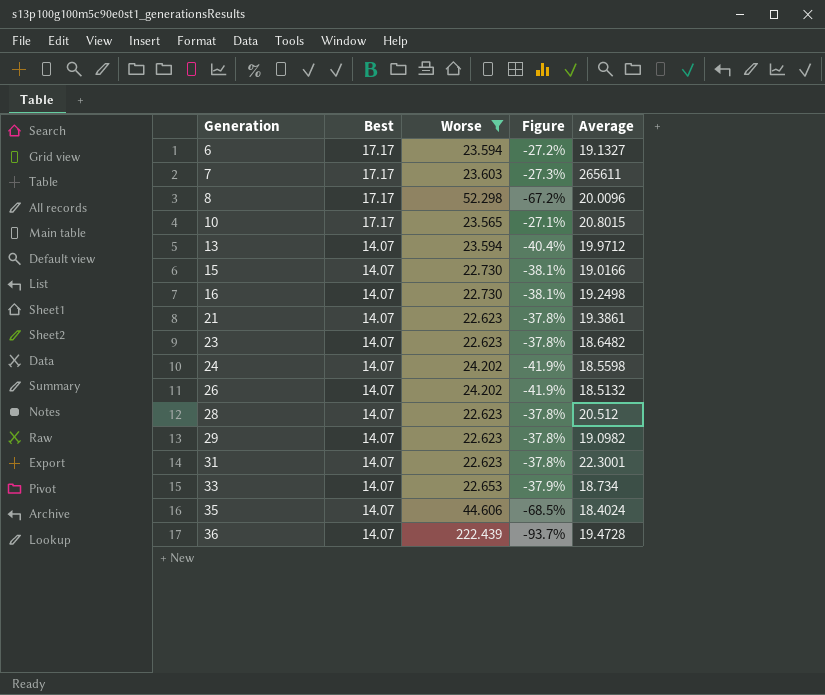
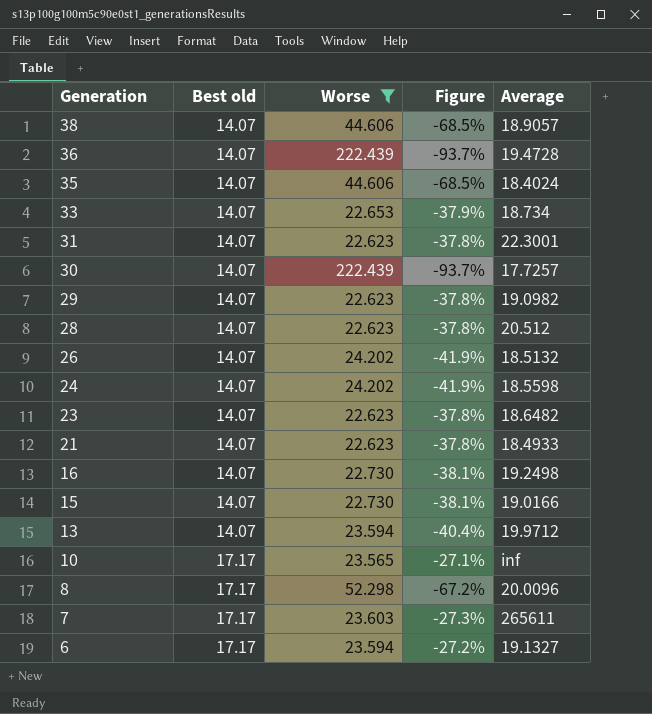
row order: Generation ascending -> Generation descending
column name: Best -> Best old
row 38: none -> 14.07 | 44.606 | -68.5% | 18.9057
row 30: none -> 14.07 | 222.439 | -93.7% | 17.7257
21 | Average: 19.3861 -> 18.4933
10 | Average: 20.8015 -> inf

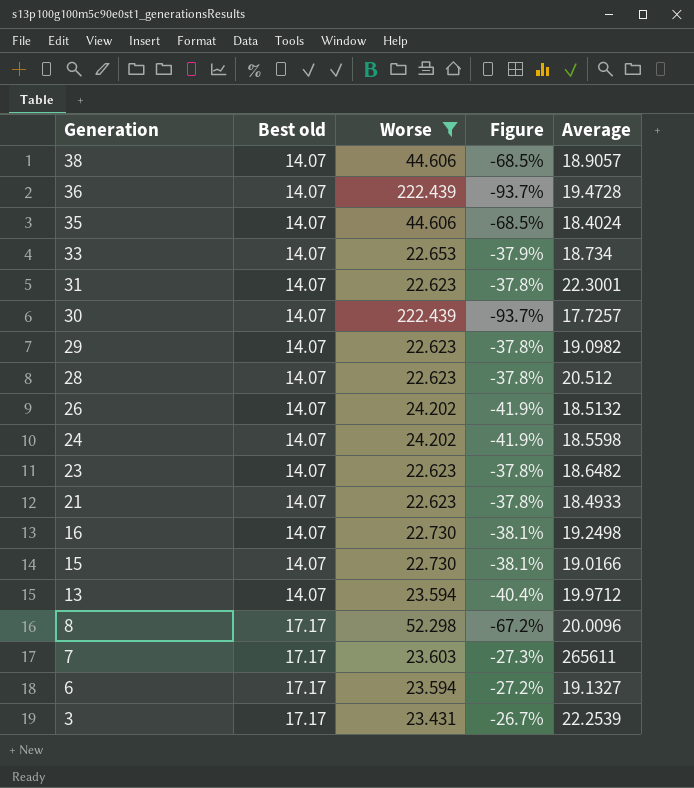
row 10: 17.17 | 23.565 | -27.1% | inf -> none
row 3: none -> 17.17 | 23.431 | -26.7% | 22.2539

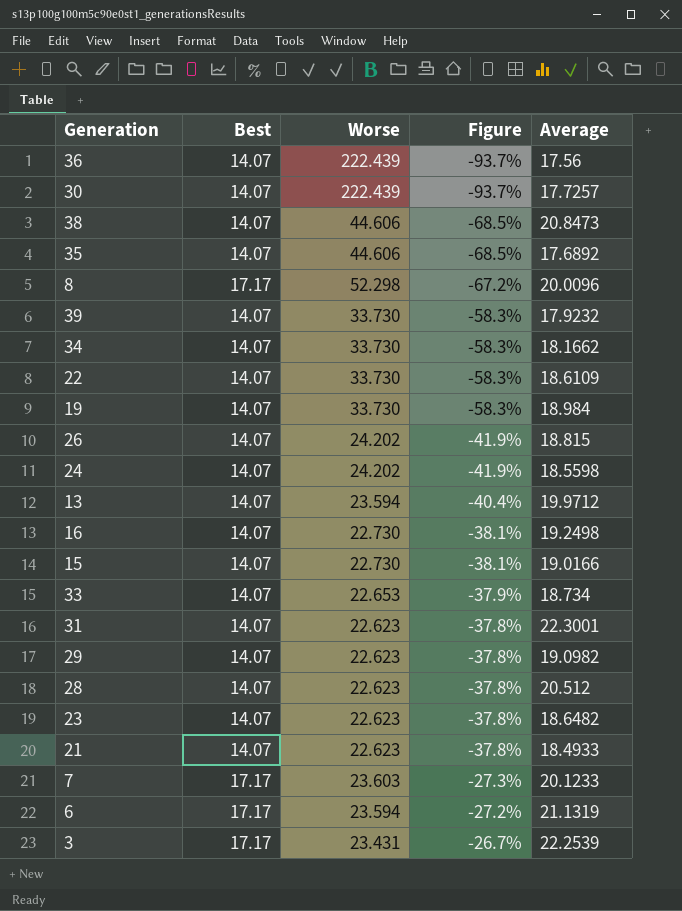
filter: Worse != 33.730 -> none
row order: Generation descending -> Figure ascending
column name: Best old -> Best
36 | Average: 19.4728 -> 17.56
38 | Average: 18.9057 -> 20.8473
35 | Average: 18.4024 -> 17.6892
26 | Average: 18.5132 -> 18.815
7 | Average: 265611 -> 20.1233
6 | Average: 19.1327 -> 21.1319

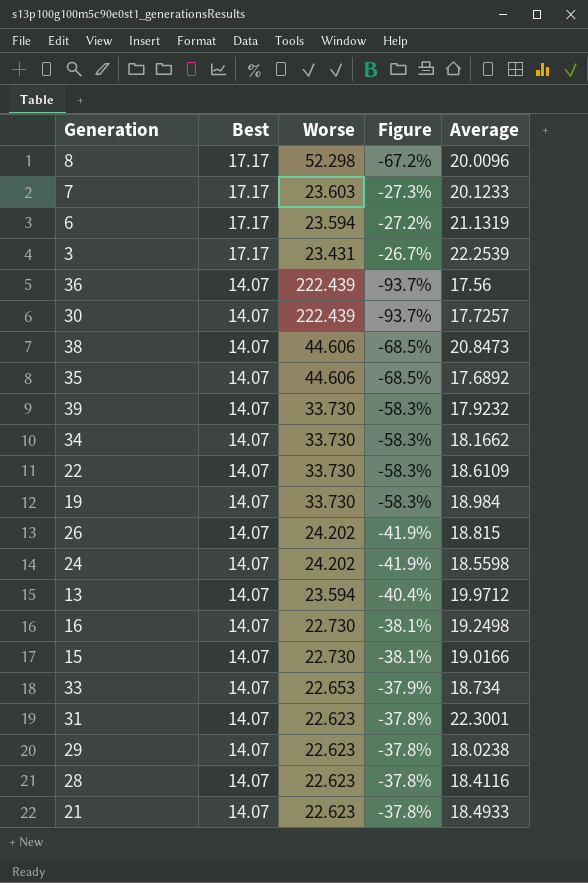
row order: Figure ascending -> Best descending
row 23: 14.07 | 22.623 | -37.8% | 18.6482 -> none
29 | Average: 19.0982 -> 18.0238
28 | Average: 20.512 -> 18.4116

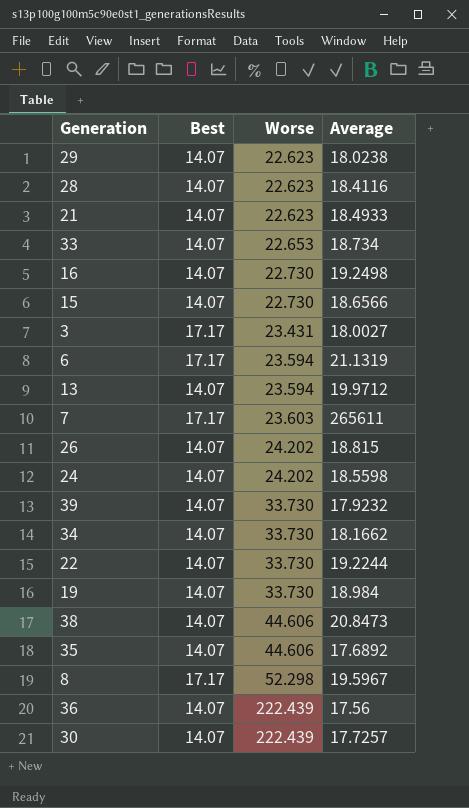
row order: Best descending -> Worse ascending
column Figure | formula: ([Best] - [Worse]) / [Worse] -> none
row 31: 14.07 | 22.623 | -37.8% | 22.3001 -> none
15 | Average: 19.0166 -> 18.6566
3 | Average: 22.2539 -> 18.0027
7 | Average: 20.1233 -> 265611
22 | Average: 18.6109 -> 19.2244
8 | Average: 20.0096 -> 19.5967

